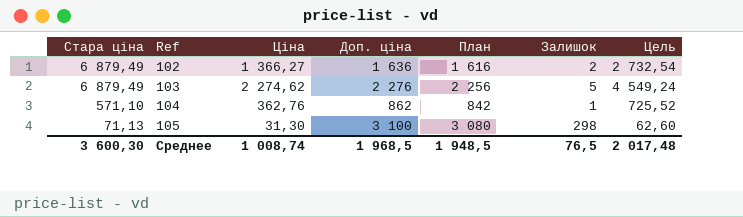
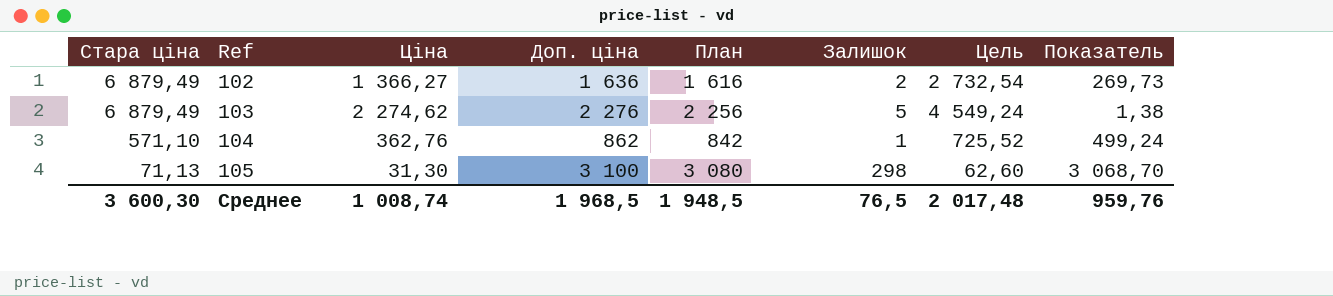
column Показатель | formula: none -> [Доп. ціна] - [Ціна]

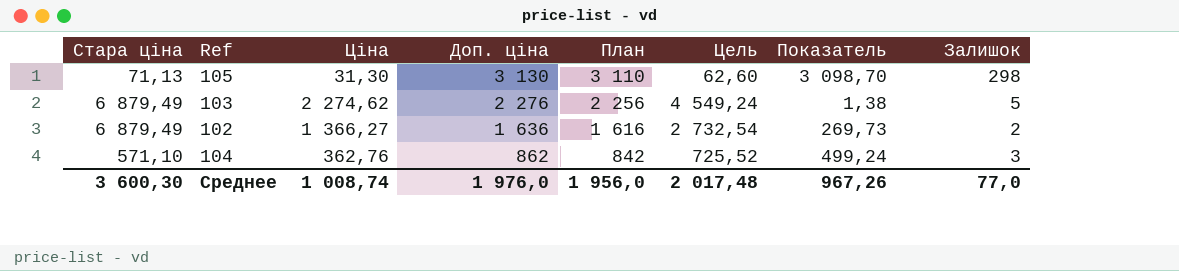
row order: Стара ціна descending -> Доп. ціна descending
column Залишок | position: 6 -> 8
105 | Доп. ціна: 3 100 -> 3 130
105 | План: 3 080 -> 3 110
105 | Показатель: 3 068,70 -> 3 098,70
104 | Залишок: 1 -> 3
Среднее | Доп. ціна: 1 968,5 -> 1 976,0
Среднее | План: 1 948,5 -> 1 956,0
Среднее | Показатель: 959,76 -> 967,26
Среднее | Залишок: 76,5 -> 77,0

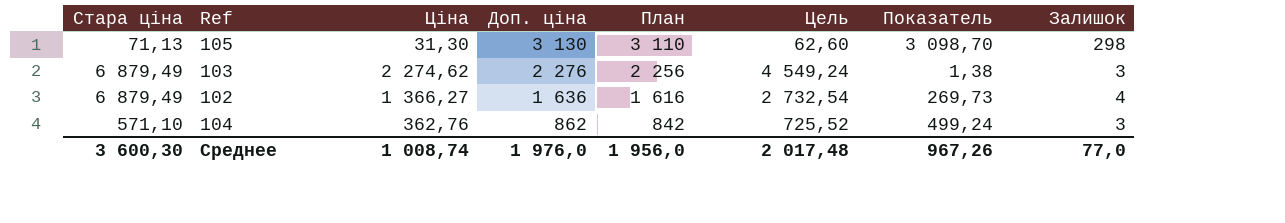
103 | Залишок: 5 -> 3
102 | Залишок: 2 -> 4

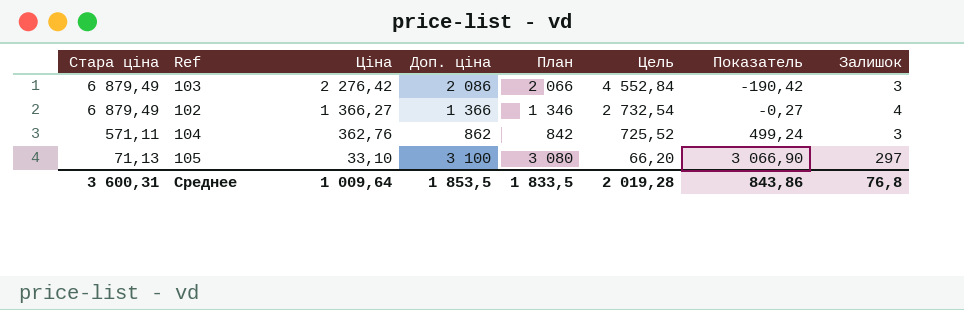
row order: Доп. ціна descending -> Стара ціна descending
103 | Ціна: 2 274,62 -> 2 276,42
103 | Доп. ціна: 2 276 -> 2 086
103 | План: 2 256 -> 2 066
103 | Цель: 4 549,24 -> 4 552,84
103 | Показатель: 1,38 -> -190,42
102 | Доп. ціна: 1 636 -> 1 366
102 | План: 1 616 -> 1 346
102 | Показатель: 269,73 -> -0,27
104 | Стара ціна: 571,10 -> 571,11
105 | Ціна: 31,30 -> 33,10
105 | Доп. ціна: 3 130 -> 3 100
105 | План: 3 110 -> 3 080
105 | Цель: 62,60 -> 66,20
105 | Показатель: 3 098,70 -> 3 066,90
105 | Залишок: 298 -> 297
Среднее | Стара ціна: 3 600,30 -> 3 600,31
Среднее | Ціна: 1 008,74 -> 1 009,64
Среднее | Доп. ціна: 1 976,0 -> 1 853,5
Среднее | План: 1 956,0 -> 1 833,5
Среднее | Цель: 2 017,48 -> 2 019,28
Среднее | Показатель: 967,26 -> 843,86
Среднее | Залишок: 77,0 -> 76,8

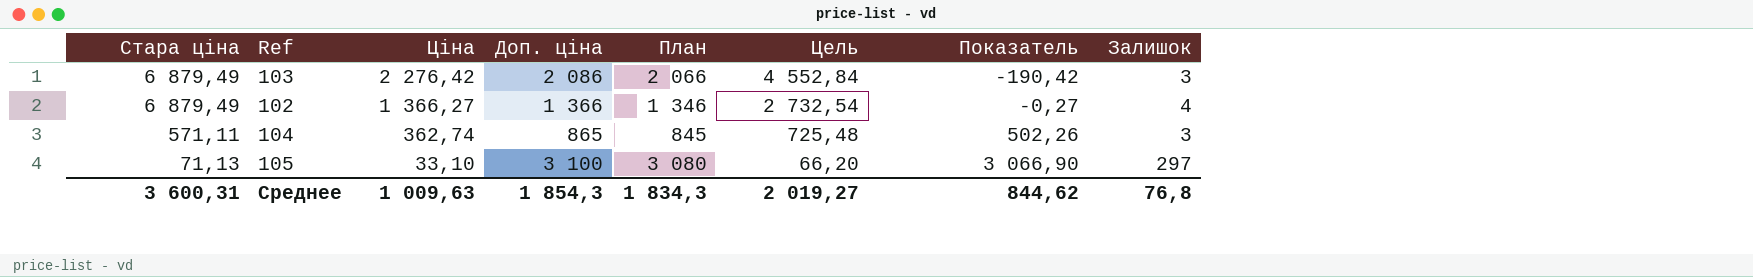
104 | Ціна: 362,76 -> 362,74
104 | Доп. ціна: 862 -> 865
104 | План: 842 -> 845
104 | Цель: 725,52 -> 725,48
104 | Показатель: 499,24 -> 502,26
Среднее | Ціна: 1 009,64 -> 1 009,63
Среднее | Доп. ціна: 1 853,5 -> 1 854,3
Среднее | План: 1 833,5 -> 1 834,3
Среднее | Цель: 2 019,28 -> 2 019,27
Среднее | Показатель: 843,86 -> 844,62

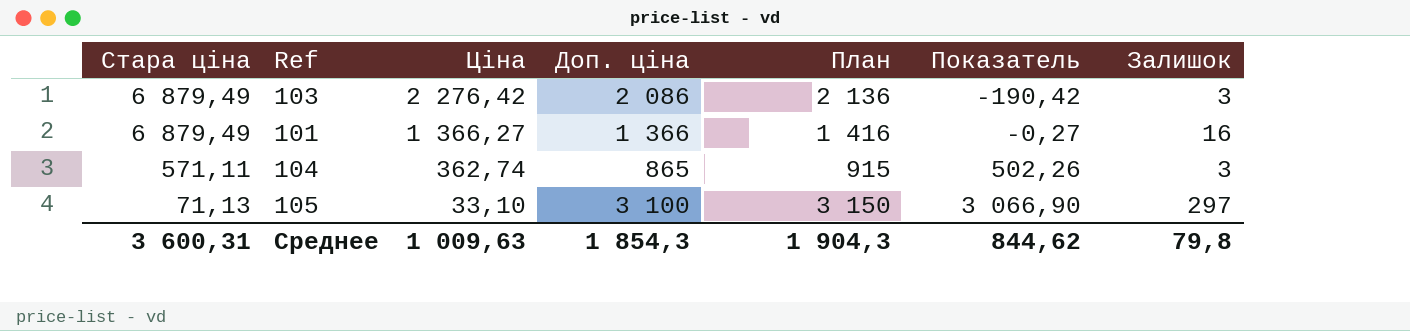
column Цель | formula: [Ціна] * 2 -> none
column План | formula: [Доп. ціна] - 20 -> [Доп. ціна] + 50
row 102: 6 879,49 | 1 366,27 | 1 366 | 1 346 | 2 732,54 | -0,27 | 4 -> none
row 101: none -> 6 879,49 | 1 366,27 | 1 366 | 1 416 | -0,27 | 16
Среднее | План: 1 834,3 -> 1 904,3
Среднее | Залишок: 76,8 -> 79,8

